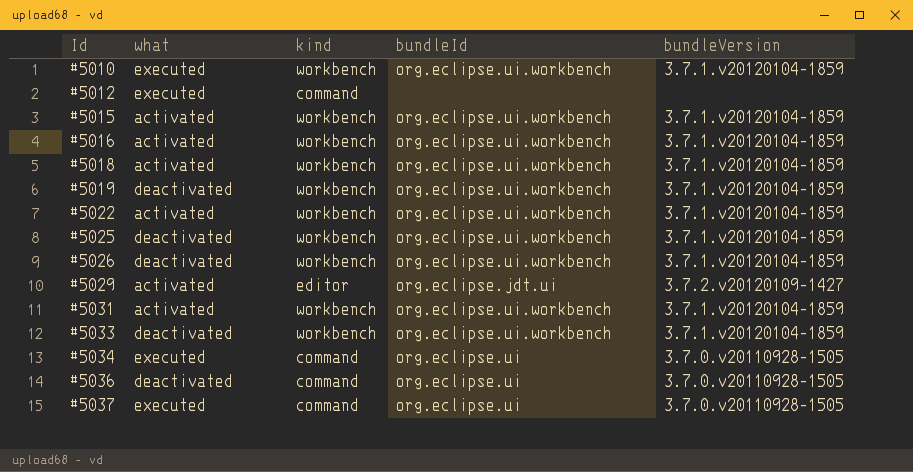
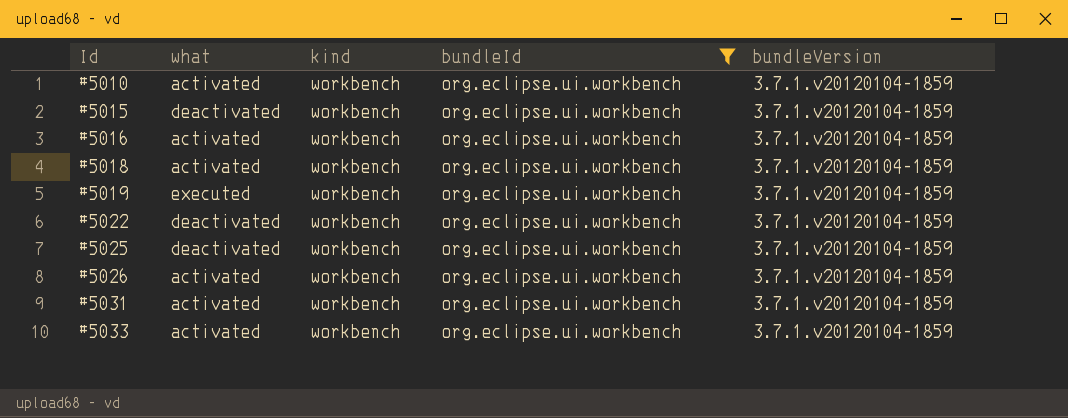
filter: none -> bundleId = org.eclipse.ui.workbench
#5010 | what: executed -> activated
#5015 | what: activated -> deactivated
#5019 | what: deactivated -> executed
#5022 | what: activated -> deactivated
#5026 | what: deactivated -> activated
#5033 | what: deactivated -> activated

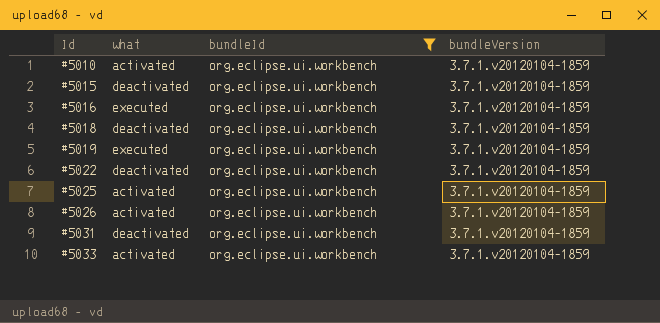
column kind | position: 3 -> none
#5016 | what: activated -> executed
#5018 | what: activated -> deactivated
#5025 | what: deactivated -> activated
#5031 | what: activated -> deactivated

